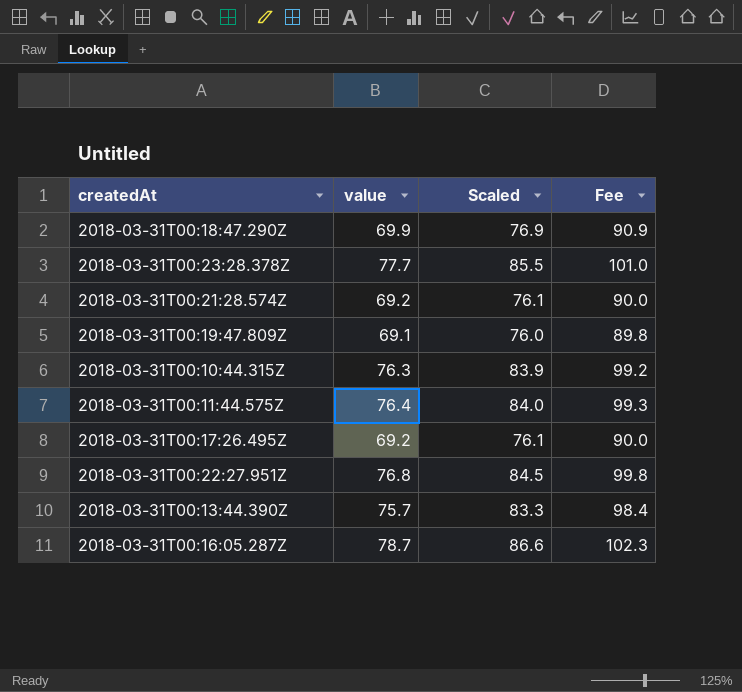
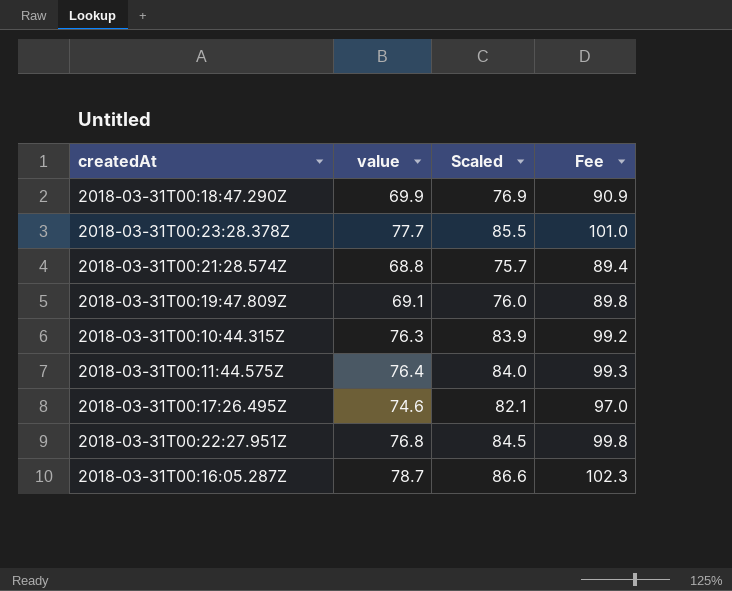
row 2018-03-31T00:13:44.390Z: 75.7 | 83.3 | 98.4 -> none
2018-03-31T00:21:28.574Z | value: 69.2 -> 68.8
2018-03-31T00:21:28.574Z | Scaled: 76.1 -> 75.7
2018-03-31T00:21:28.574Z | Fee: 90.0 -> 89.4
2018-03-31T00:17:26.495Z | value: 69.2 -> 74.6
2018-03-31T00:17:26.495Z | Scaled: 76.1 -> 82.1
2018-03-31T00:17:26.495Z | Fee: 90.0 -> 97.0

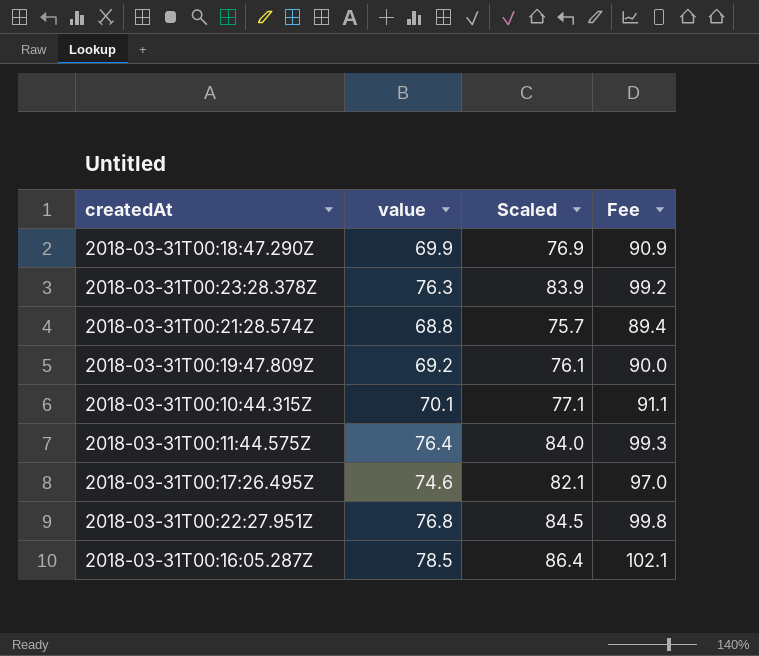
2018-03-31T00:23:28.378Z | value: 77.7 -> 76.3
2018-03-31T00:23:28.378Z | Scaled: 85.5 -> 83.9
2018-03-31T00:23:28.378Z | Fee: 101.0 -> 99.2
2018-03-31T00:19:47.809Z | value: 69.1 -> 69.2
2018-03-31T00:19:47.809Z | Scaled: 76.0 -> 76.1
2018-03-31T00:19:47.809Z | Fee: 89.8 -> 90.0
2018-03-31T00:10:44.315Z | value: 76.3 -> 70.1
2018-03-31T00:10:44.315Z | Scaled: 83.9 -> 77.1
2018-03-31T00:10:44.315Z | Fee: 99.2 -> 91.1
2018-03-31T00:16:05.287Z | value: 78.7 -> 78.5
2018-03-31T00:16:05.287Z | Scaled: 86.6 -> 86.4
2018-03-31T00:16:05.287Z | Fee: 102.3 -> 102.1

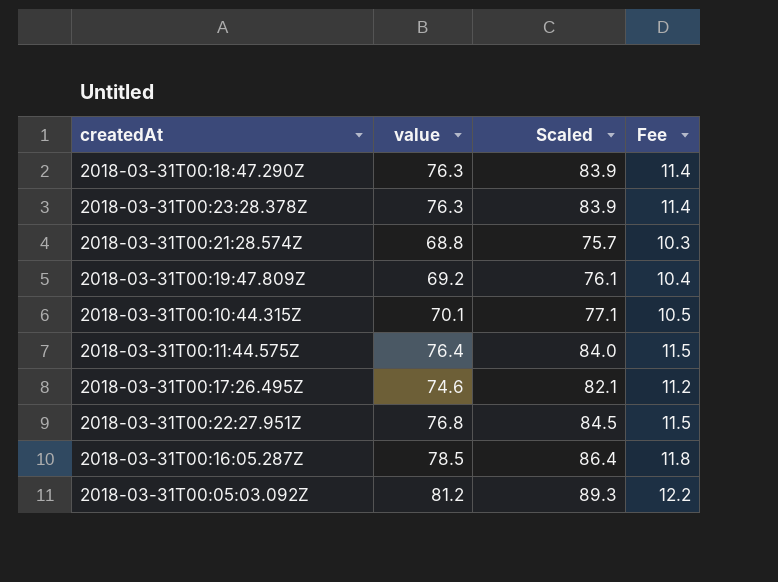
column Fee | formula: [value] * 1.3 -> [value] * 0.15
2018-03-31T00:18:47.290Z | value: 69.9 -> 76.3
2018-03-31T00:18:47.290Z | Scaled: 76.9 -> 83.9
row 2018-03-31T00:05:03.092Z: none -> 81.2 | 89.3 | 12.2

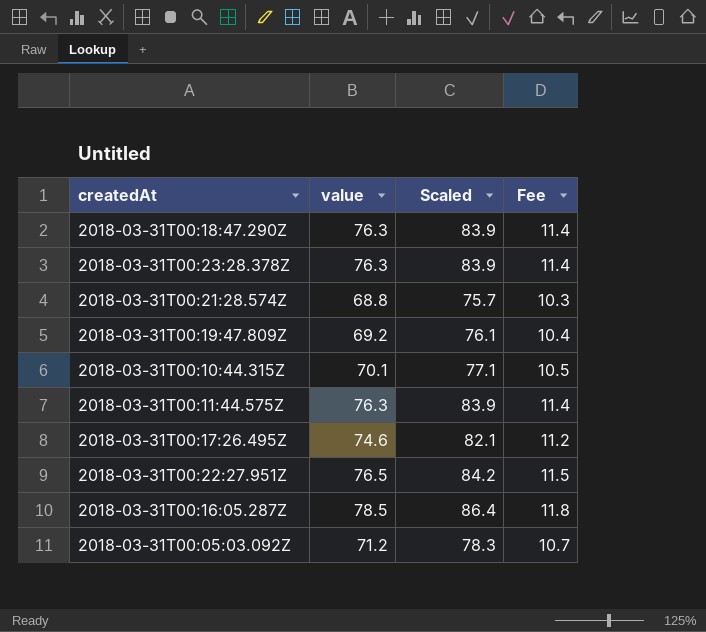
2018-03-31T00:11:44.575Z | value: 76.4 -> 76.3
2018-03-31T00:11:44.575Z | Scaled: 84.0 -> 83.9
2018-03-31T00:11:44.575Z | Fee: 11.5 -> 11.4
2018-03-31T00:22:27.951Z | value: 76.8 -> 76.5
2018-03-31T00:22:27.951Z | Scaled: 84.5 -> 84.2
2018-03-31T00:05:03.092Z | value: 81.2 -> 71.2
2018-03-31T00:05:03.092Z | Scaled: 89.3 -> 78.3
2018-03-31T00:05:03.092Z | Fee: 12.2 -> 10.7

